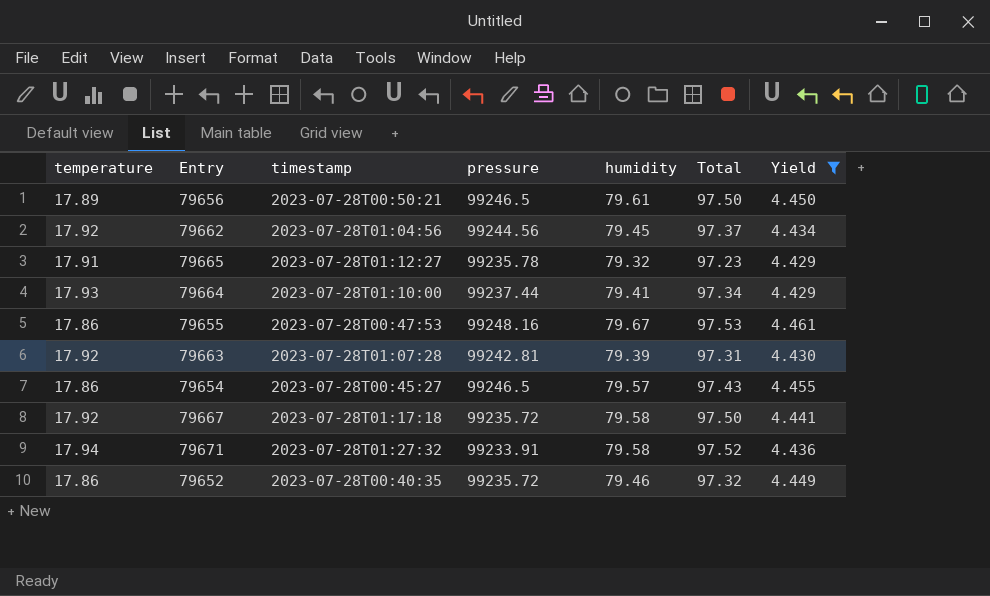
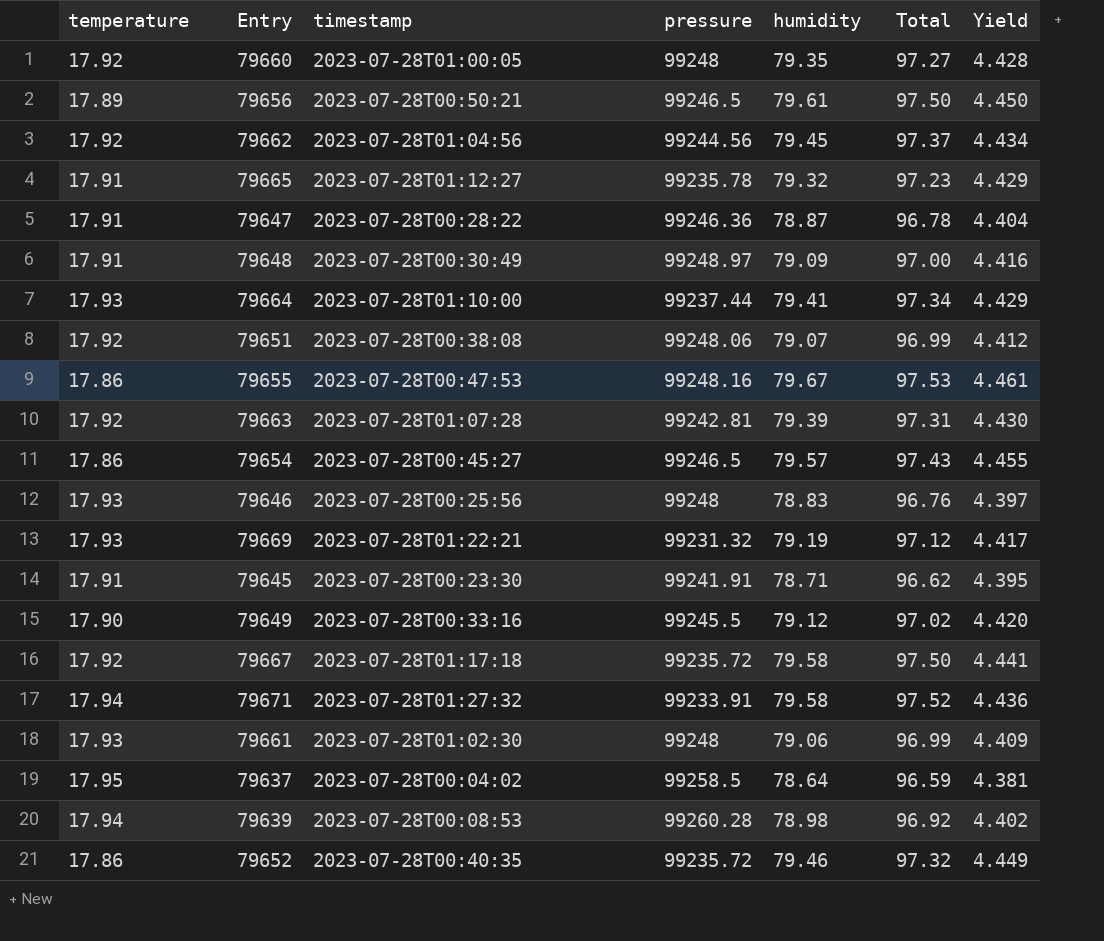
filter: Yield >= 4.429 -> none

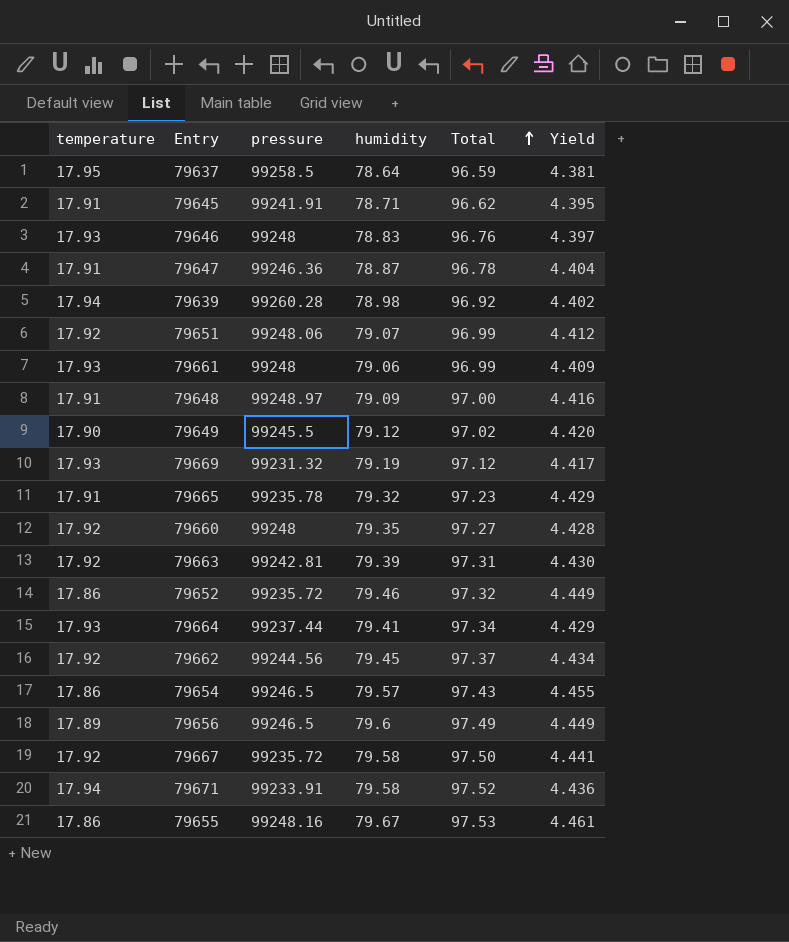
row order: none -> Total ascending
column timestamp | position: 3 -> none
79656 | humidity: 79.61 -> 79.6
79656 | Total: 97.50 -> 97.49
79656 | Yield: 4.450 -> 4.449

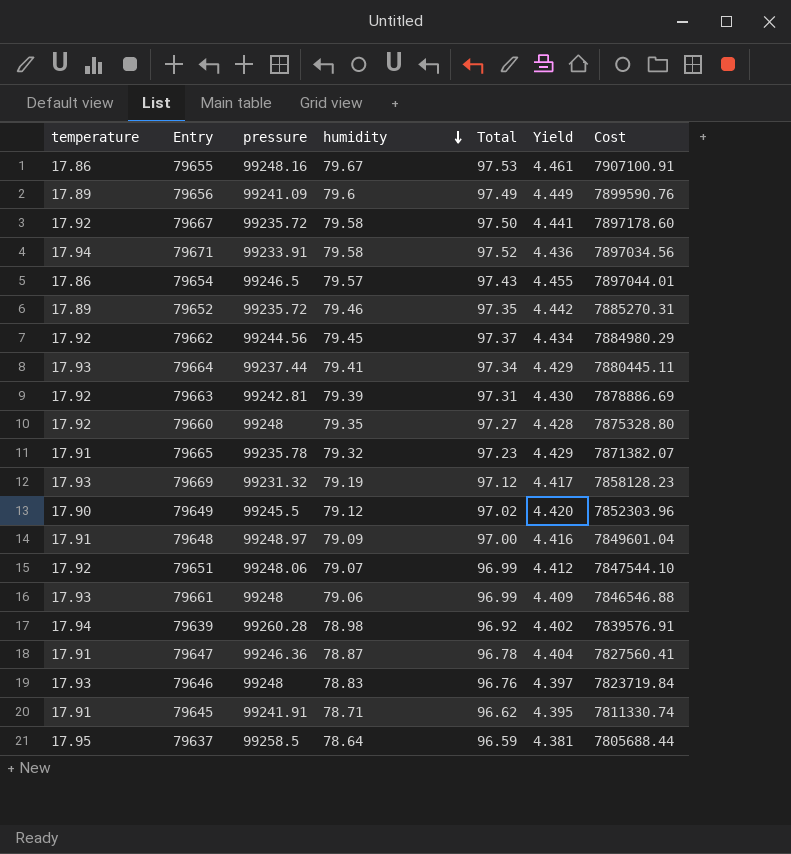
row order: Total ascending -> humidity descending
column Cost | formula: none -> [pressure] * [humidity]
79656 | pressure: 99246.5 -> 99241.09
79652 | temperature: 17.86 -> 17.89
79652 | Total: 97.32 -> 97.35
79652 | Yield: 4.449 -> 4.442

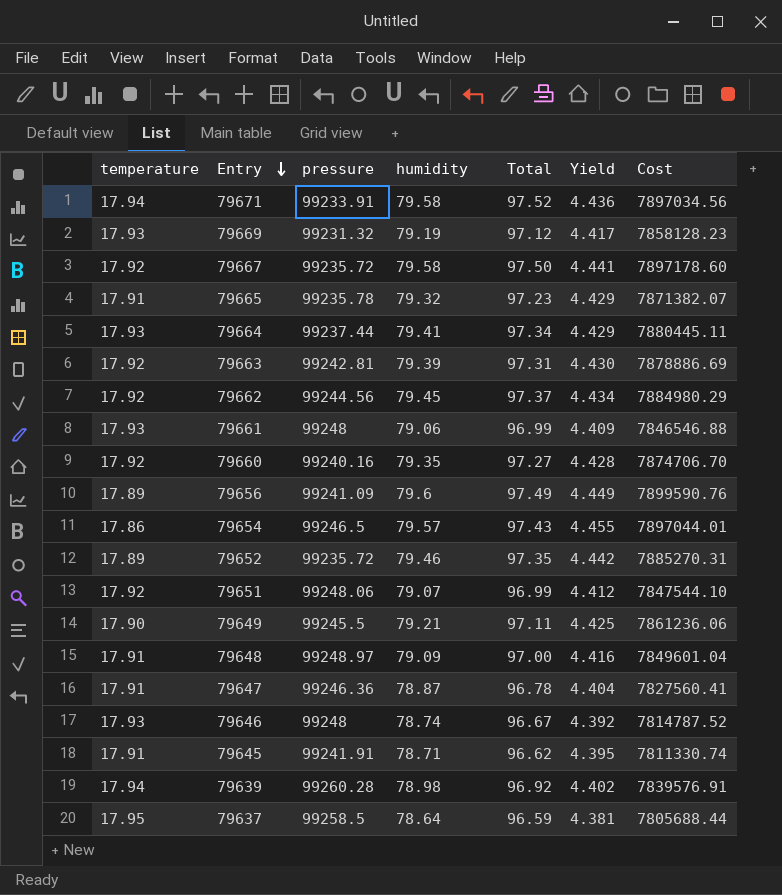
row order: humidity descending -> Entry descending
row 79655: 17.86 | 99248.16 | 79.67 | 97.53 | 4.461 | 7907100.91 -> none
79660 | pressure: 99248 -> 99240.16
79660 | Cost: 7875328.80 -> 7874706.70
79649 | humidity: 79.12 -> 79.21
79649 | Total: 97.02 -> 97.11
79649 | Yield: 4.420 -> 4.425
79649 | Cost: 7852303.96 -> 7861236.06
79646 | humidity: 78.83 -> 78.74
79646 | Total: 96.76 -> 96.67
79646 | Yield: 4.397 -> 4.392
79646 | Cost: 7823719.84 -> 7814787.52

